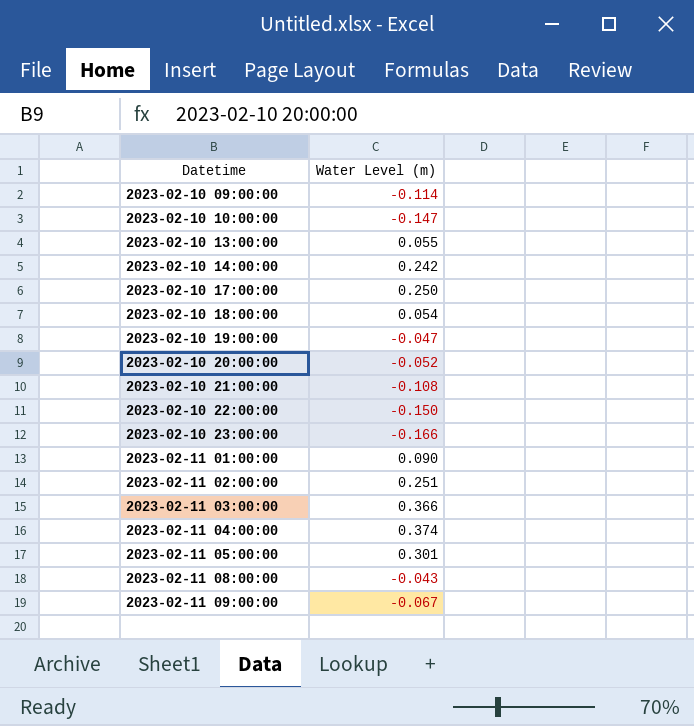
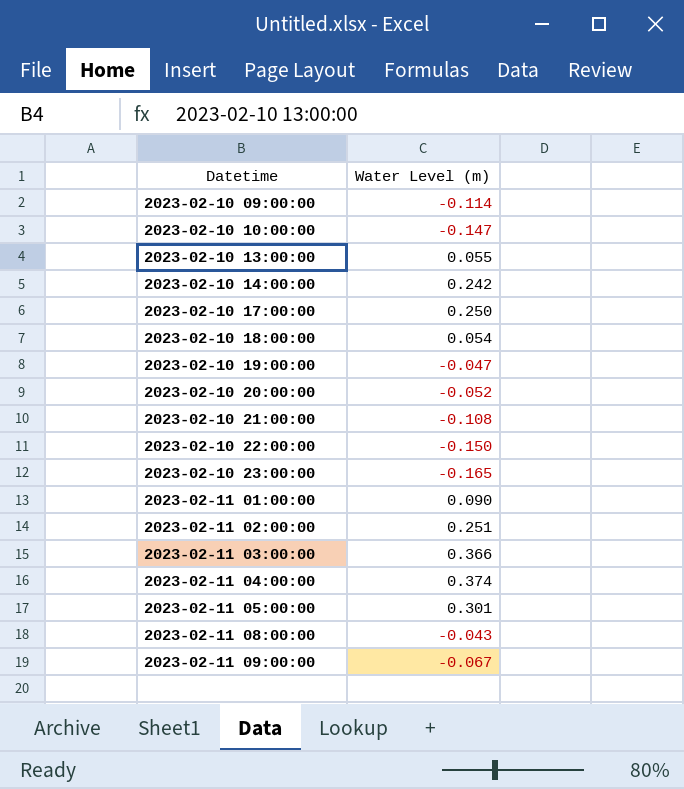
2023-02-10 23:00:00 | Water Level (m): -0.166 -> -0.165

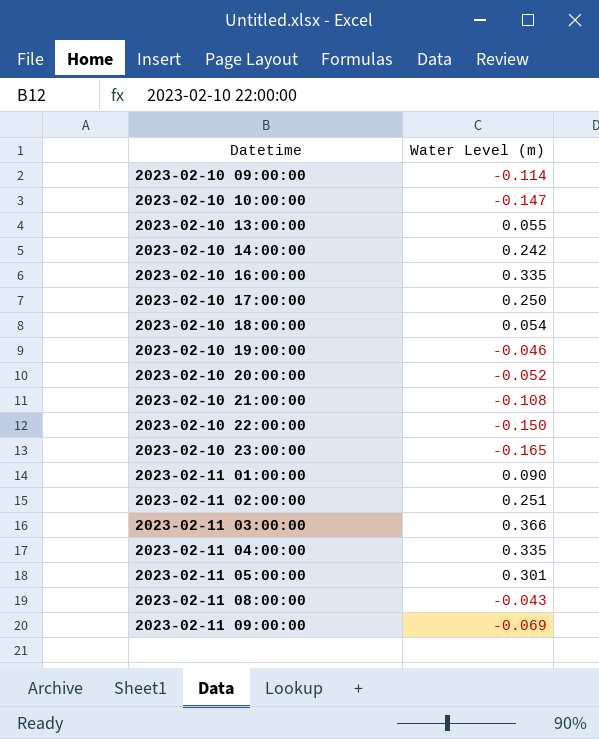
row 2023-02-10 16:00:00: none -> 0.335
2023-02-10 19:00:00 | Water Level (m): -0.047 -> -0.046
2023-02-11 04:00:00 | Water Level (m): 0.374 -> 0.335
2023-02-11 09:00:00 | Water Level (m): -0.067 -> -0.069

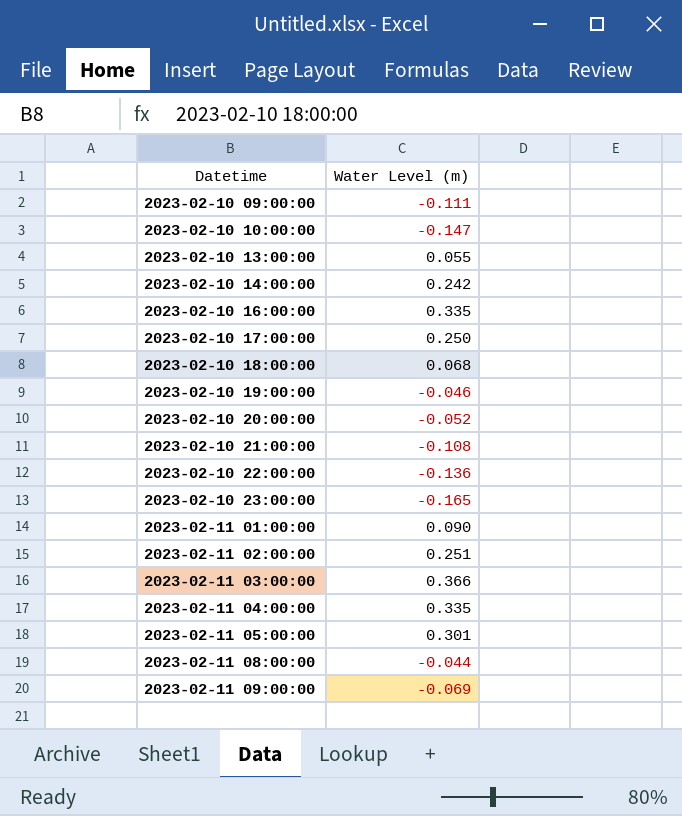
2023-02-10 09:00:00 | Water Level (m): -0.114 -> -0.111
2023-02-10 18:00:00 | Water Level (m): 0.054 -> 0.068
2023-02-10 22:00:00 | Water Level (m): -0.150 -> -0.136
2023-02-11 08:00:00 | Water Level (m): -0.043 -> -0.044

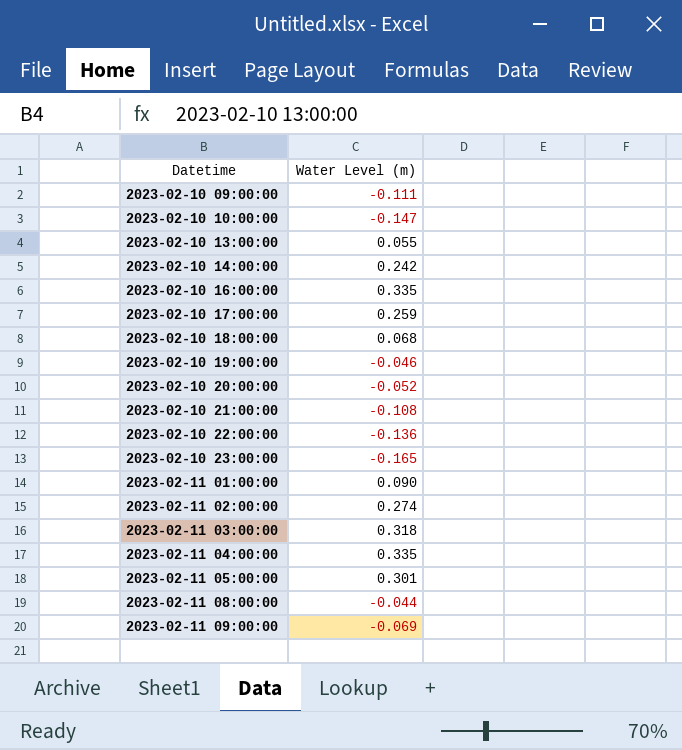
2023-02-10 17:00:00 | Water Level (m): 0.250 -> 0.259
2023-02-11 02:00:00 | Water Level (m): 0.251 -> 0.274
2023-02-11 03:00:00 | Water Level (m): 0.366 -> 0.318

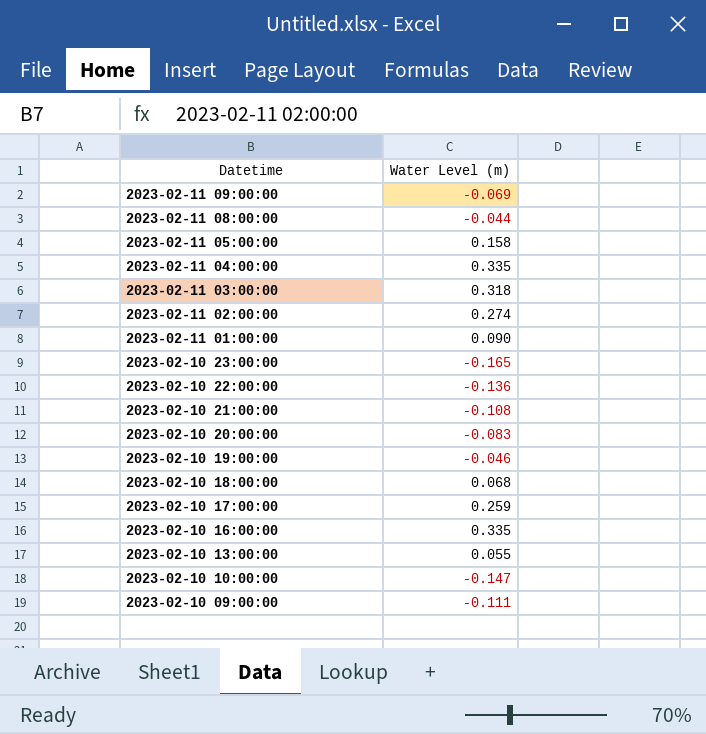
row order: Datetime ascending -> Datetime descending
row 2023-02-10 14:00:00: 0.242 -> none
2023-02-11 05:00:00 | Water Level (m): 0.301 -> 0.158
2023-02-10 20:00:00 | Water Level (m): -0.052 -> -0.083

